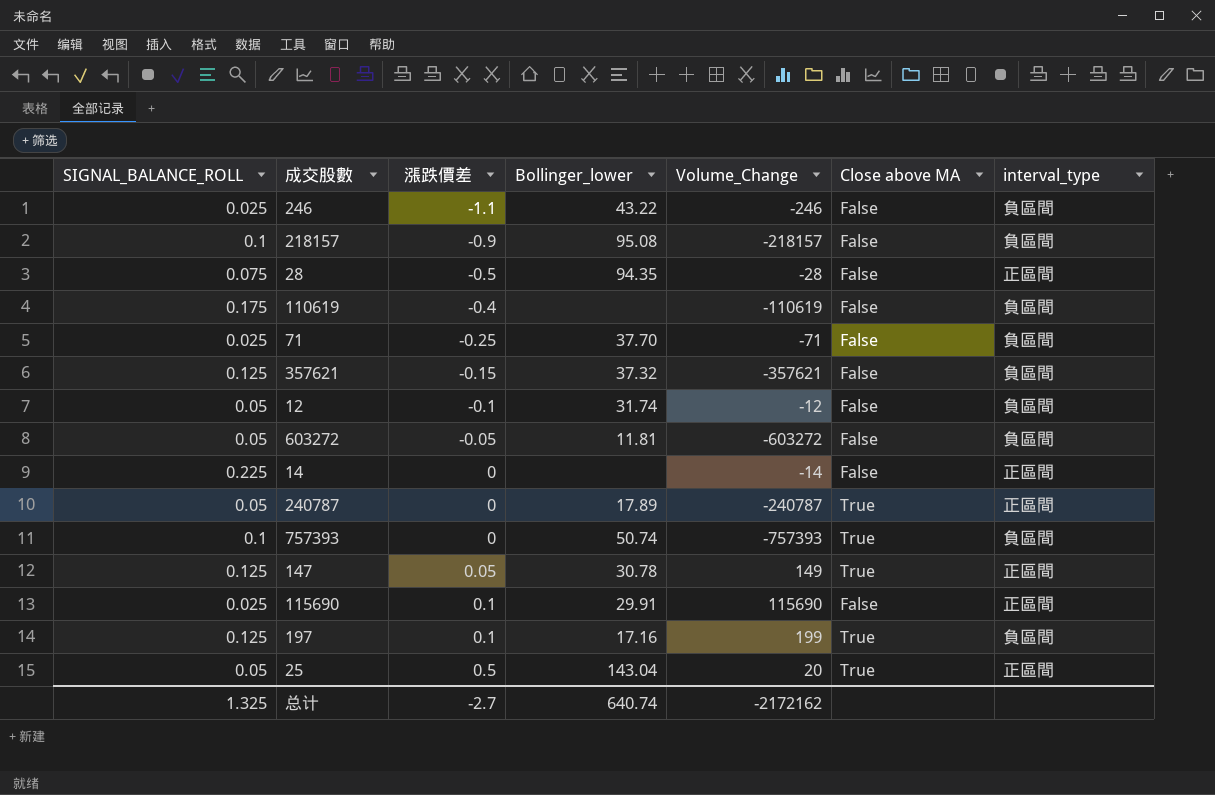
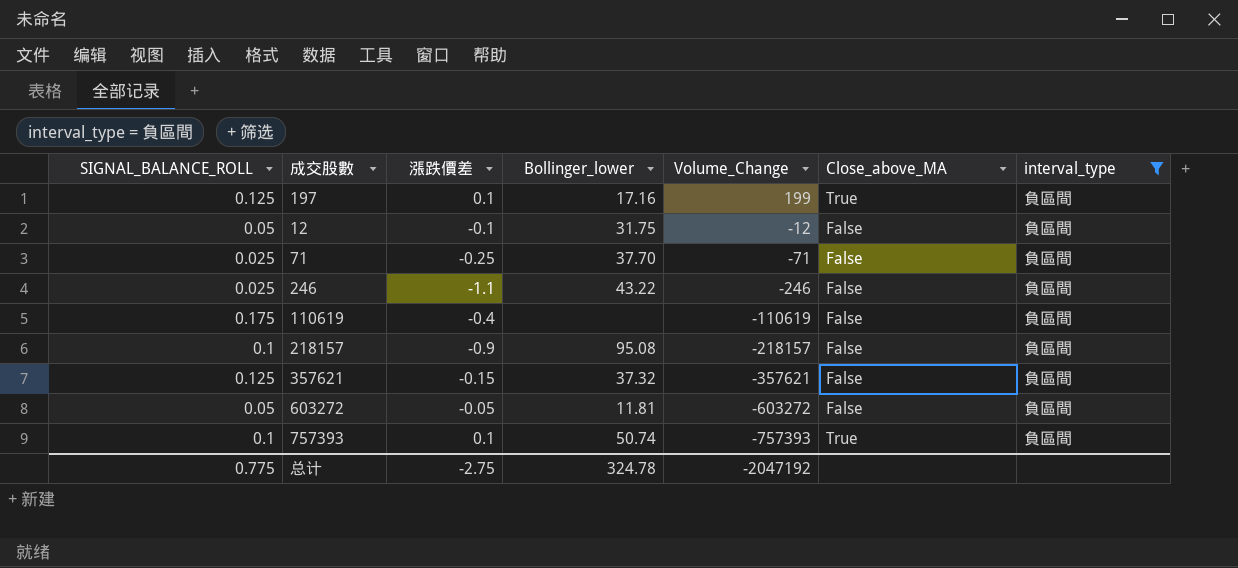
filter: none -> interval_type = 負區間
row order: 漲跌價差 ascending -> Volume_Change descending
column name: Close above MA -> Close_above_MA
12 | Bollinger_lower: 31.74 -> 31.75
757393 | 漲跌價差: 0 -> 0.1
总计 | SIGNAL_BALANCE_ROLL: 1.325 -> 0.775
总计 | 漲跌價差: -2.7 -> -2.75
总计 | Bollinger_lower: 640.74 -> 324.78
总计 | Volume_Change: -2172162 -> -2047192

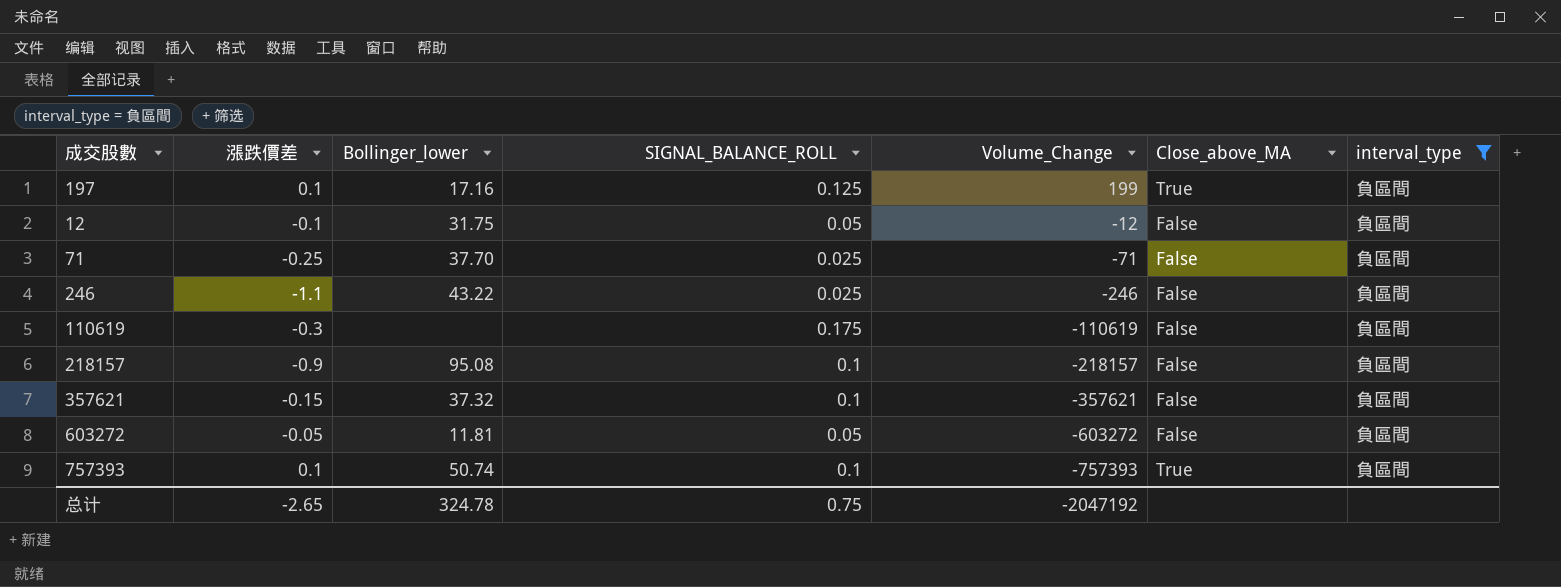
column SIGNAL_BALANCE_ROLL | position: 1 -> 4
110619 | 漲跌價差: -0.4 -> -0.3
357621 | SIGNAL_BALANCE_ROLL: 0.125 -> 0.1
总计 | 漲跌價差: -2.75 -> -2.65
总计 | SIGNAL_BALANCE_ROLL: 0.775 -> 0.75

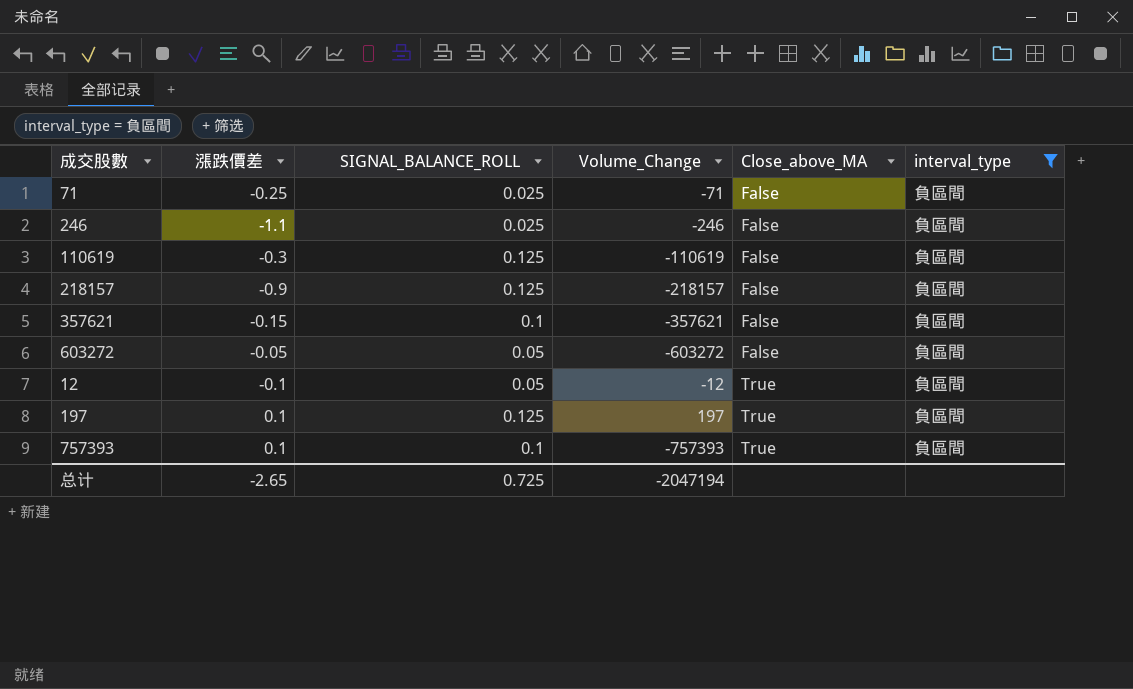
row order: Volume_Change descending -> Close_above_MA ascending
column Bollinger_lower | position: 3 -> none
110619 | SIGNAL_BALANCE_ROLL: 0.175 -> 0.125
218157 | SIGNAL_BALANCE_ROLL: 0.1 -> 0.125
12 | Close_above_MA: False -> True
197 | Volume_Change: 199 -> 197
总计 | SIGNAL_BALANCE_ROLL: 0.75 -> 0.725
总计 | Volume_Change: -2047192 -> -2047194

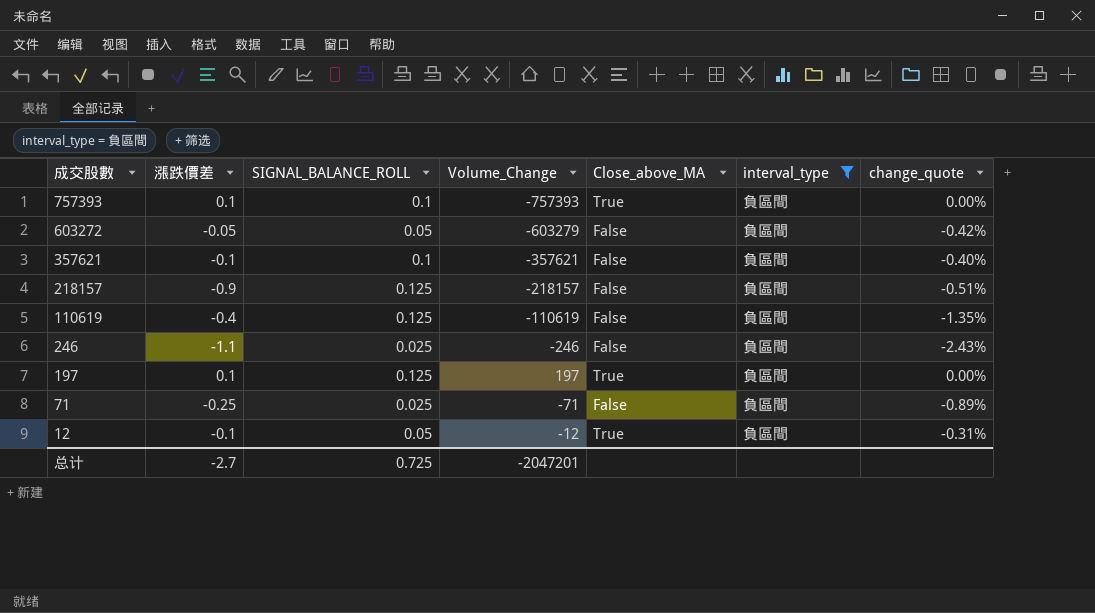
row order: Close_above_MA ascending -> 成交股數 descending
column change_quote | position: none -> 7
603272 | Volume_Change: -603272 -> -603279
357621 | 漲跌價差: -0.15 -> -0.1
110619 | 漲跌價差: -0.3 -> -0.4
总计 | 漲跌價差: -2.65 -> -2.7
总计 | Volume_Change: -2047194 -> -2047201

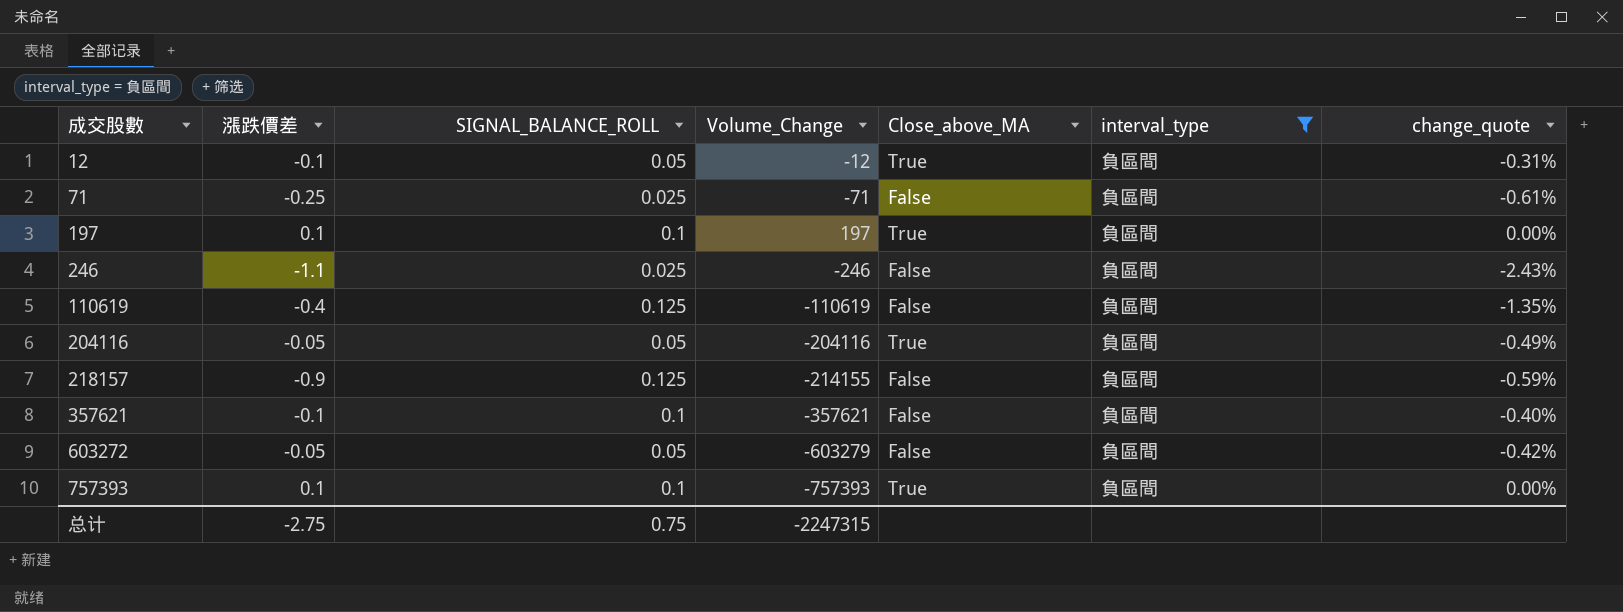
row order: 成交股數 descending -> 成交股數 ascending
71 | change_quote: -0.89% -> -0.61%
197 | SIGNAL_BALANCE_ROLL: 0.125 -> 0.1
row 204116: none -> -0.05 | 0.05 | -204116 | True | 負區間 | -0.49%
218157 | Volume_Change: -218157 -> -214155
218157 | change_quote: -0.51% -> -0.59%
总计 | 漲跌價差: -2.7 -> -2.75
总计 | SIGNAL_BALANCE_ROLL: 0.725 -> 0.75
总计 | Volume_Change: -2047201 -> -2247315

